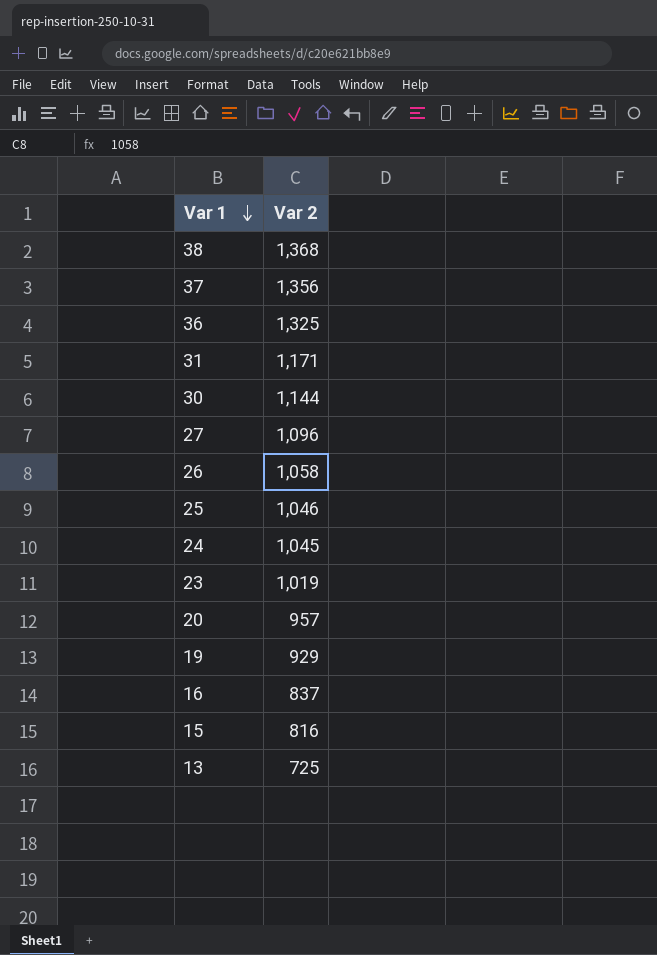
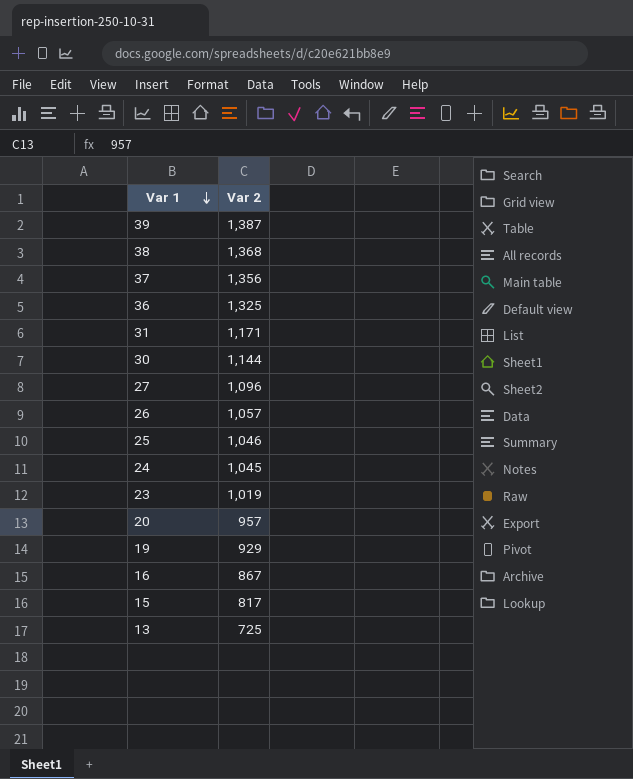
row 39: none -> 1,387
26 | Var 2: 1,058 -> 1,057
16 | Var 2: 837 -> 867
15 | Var 2: 816 -> 817

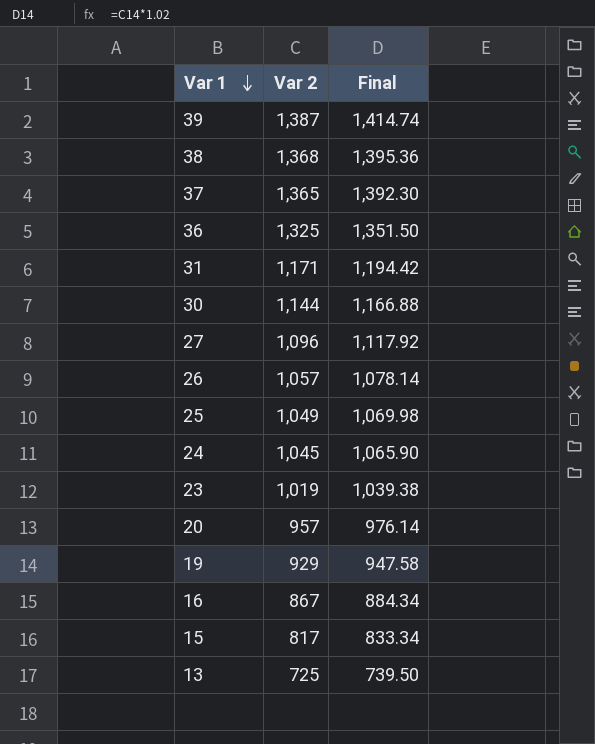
column Final | formula: none -> [Var 2] * 1.02
37 | Var 2: 1,356 -> 1,365
25 | Var 2: 1,046 -> 1,049

